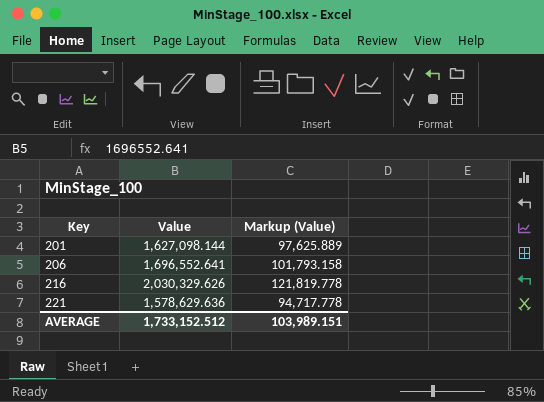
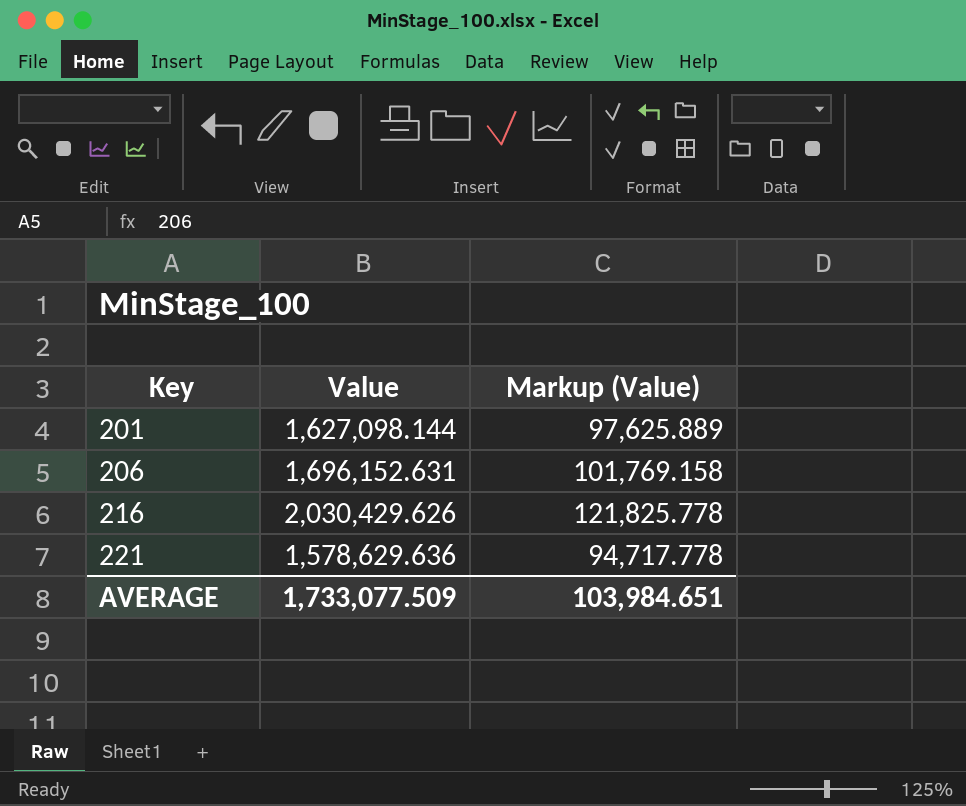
206 | Value: 1,696,552.641 -> 1,696,152.631
206 | Markup (Value): 101,793.158 -> 101,769.158
216 | Value: 2,030,329.626 -> 2,030,429.626
216 | Markup (Value): 121,819.778 -> 121,825.778
AVERAGE | Value: 1,733,152.512 -> 1,733,077.509
AVERAGE | Markup (Value): 103,989.151 -> 103,984.651

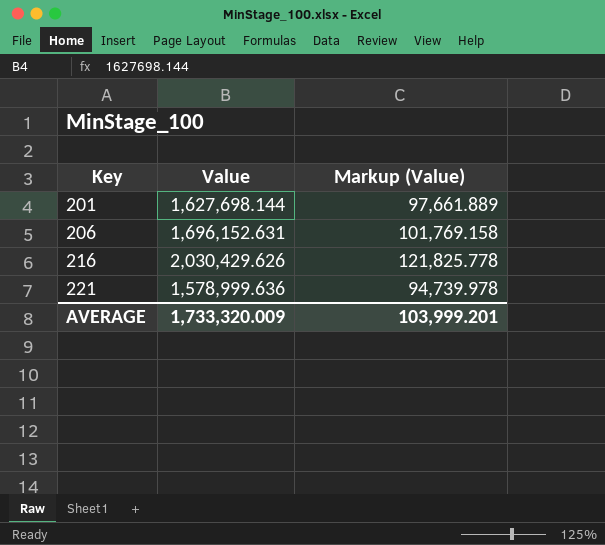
201 | Value: 1,627,098.144 -> 1,627,698.144
201 | Markup (Value): 97,625.889 -> 97,661.889
221 | Value: 1,578,629.636 -> 1,578,999.636
221 | Markup (Value): 94,717.778 -> 94,739.978
AVERAGE | Value: 1,733,077.509 -> 1,733,320.009
AVERAGE | Markup (Value): 103,984.651 -> 103,999.201

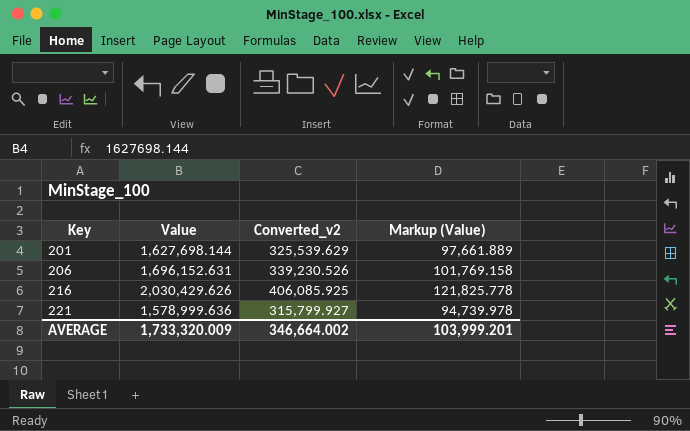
column Converted_v2 | formula: none -> [Value] * 0.2

